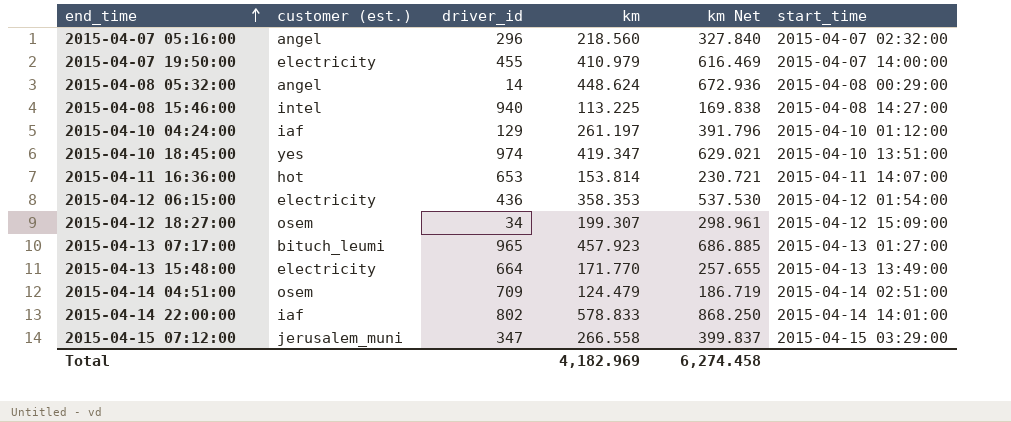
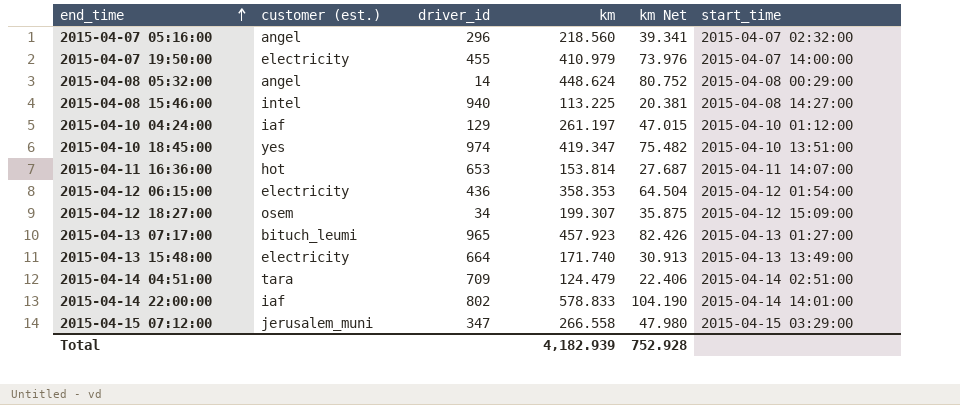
column km Net | formula: [km] * 1.5 -> [km] * 0.18
2015-04-13 15:48:00 | km: 171.770 -> 171.740
2015-04-14 04:51:00 | customer (est.): osem -> tara
Total | km: 4,182.969 -> 4,182.939
Total | km Net: 6,274.458 -> 752.928

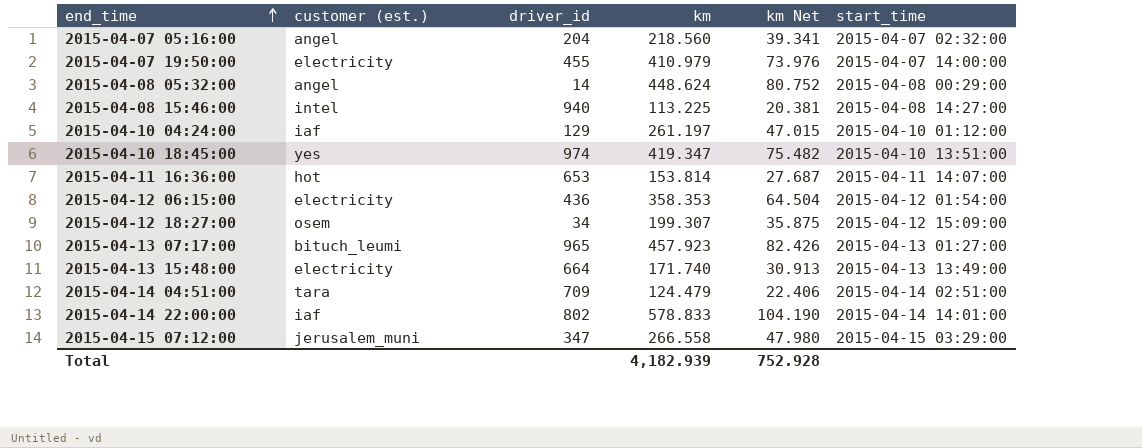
2015-04-07 05:16:00 | driver_id: 296 -> 204

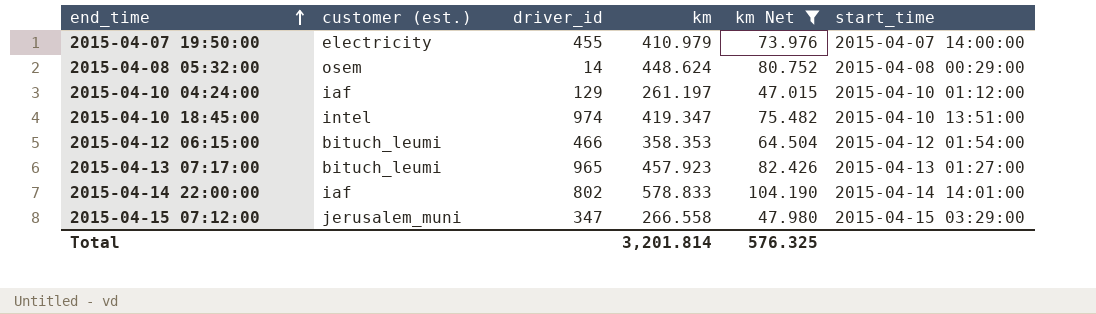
filter: none -> km Net >= 47.015
2015-04-08 05:32:00 | customer (est.): angel -> osem
2015-04-10 18:45:00 | customer (est.): yes -> intel
2015-04-12 06:15:00 | customer (est.): electricity -> bituch_leumi
2015-04-12 06:15:00 | driver_id: 436 -> 466
Total | km: 4,182.939 -> 3,201.814
Total | km Net: 752.928 -> 576.325

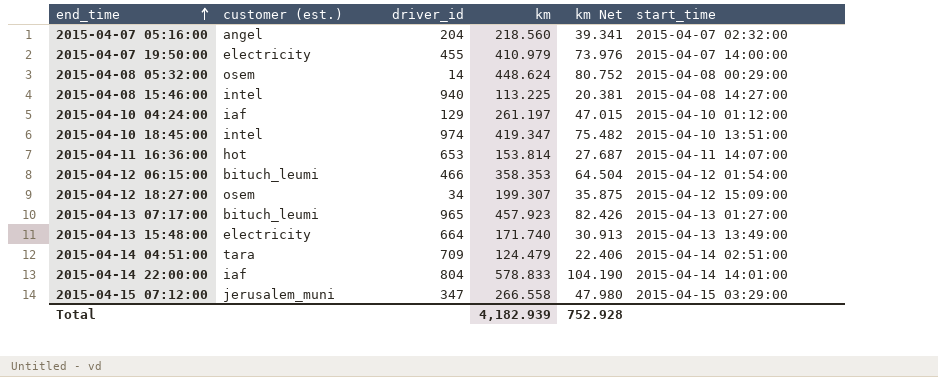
filter: km Net >= 47.015 -> none
2015-04-14 22:00:00 | driver_id: 802 -> 804
Total | km: 3,201.814 -> 4,182.939
Total | km Net: 576.325 -> 752.928

